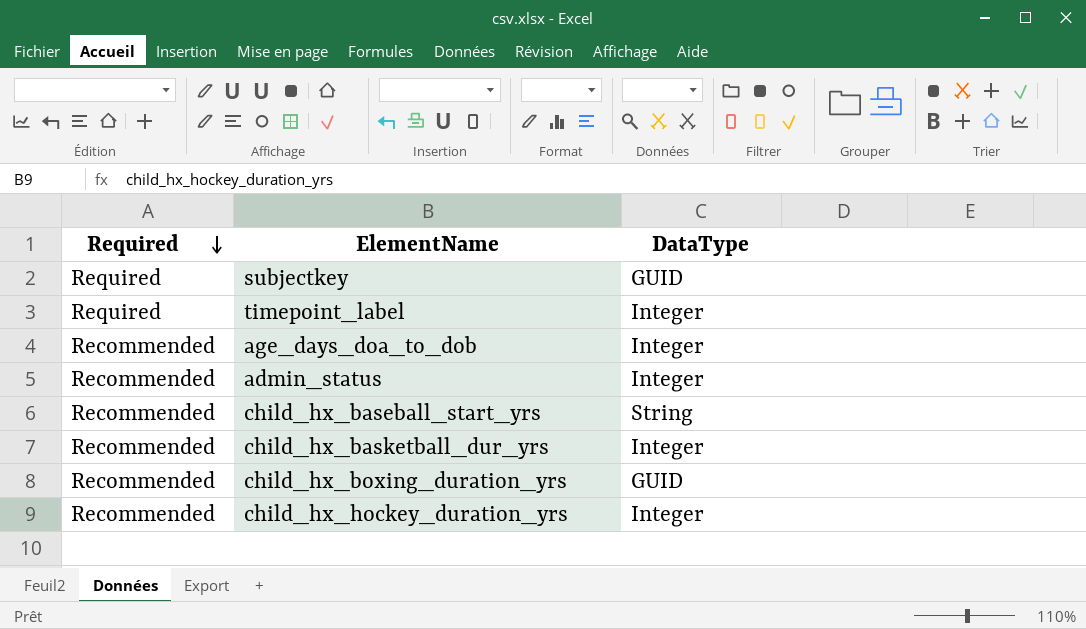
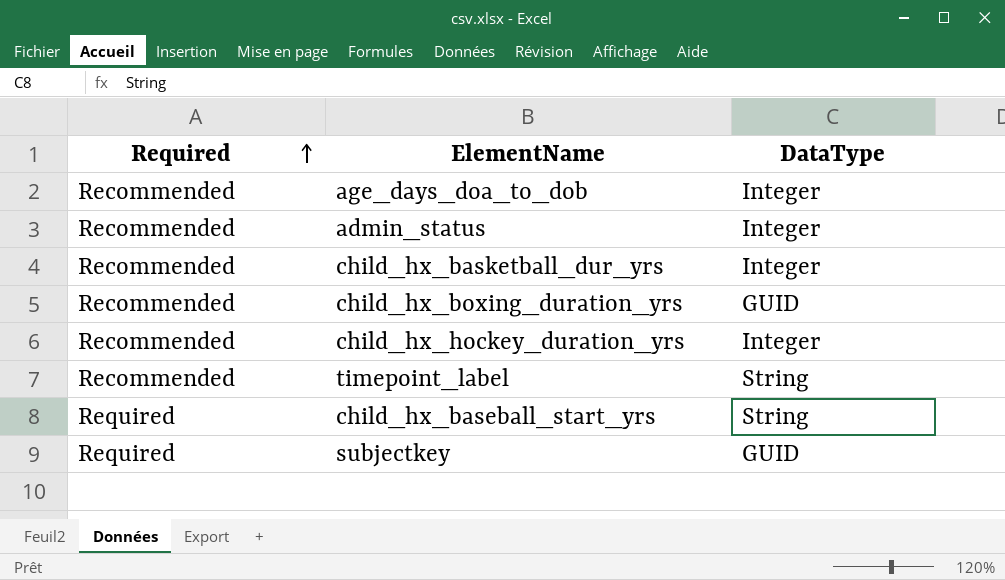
row order: Required descending -> Required ascending
timepoint_label | Required: Required -> Recommended
timepoint_label | DataType: Integer -> String
child_hx_baseball_start_yrs | Required: Recommended -> Required

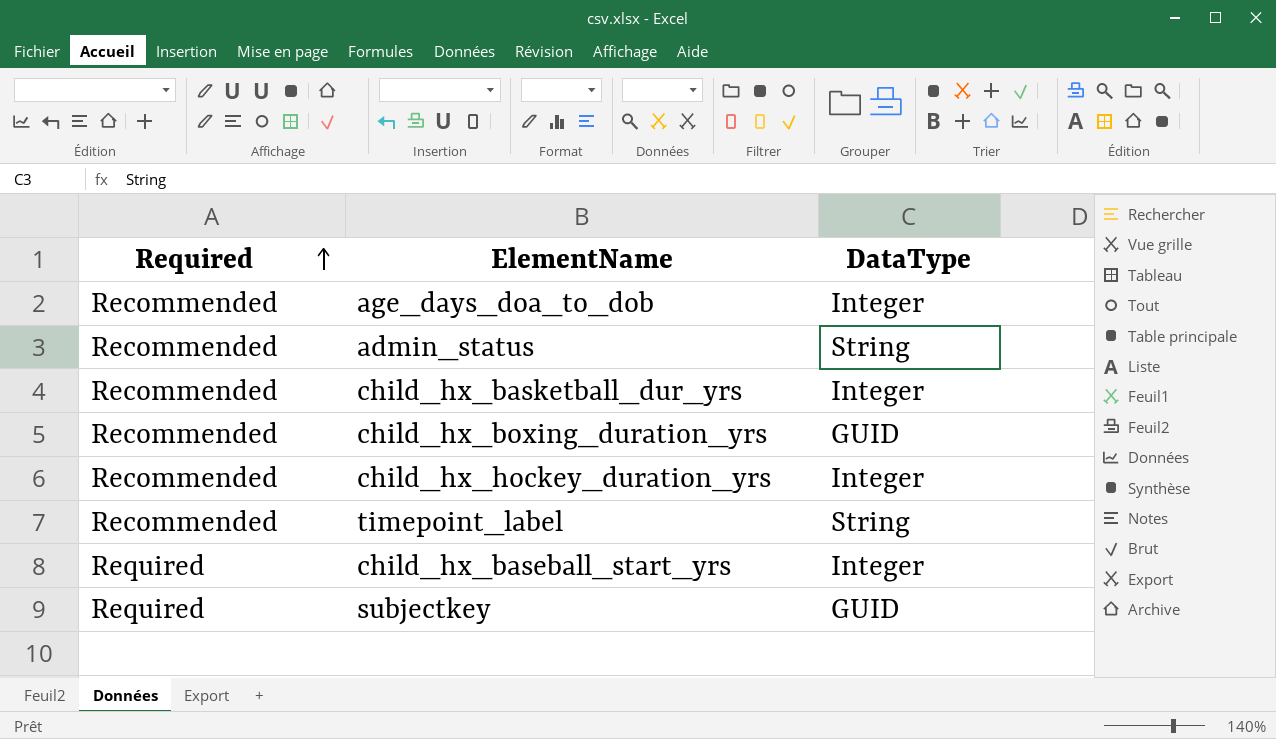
admin_status | DataType: Integer -> String
child_hx_baseball_start_yrs | DataType: String -> Integer

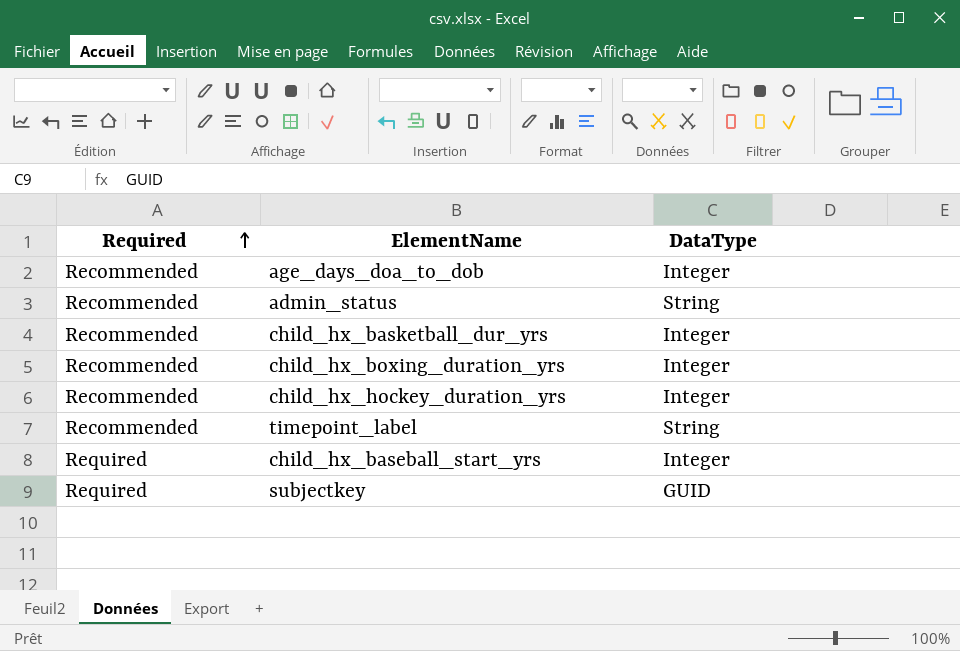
child_hx_boxing_duration_yrs | DataType: GUID -> Integer

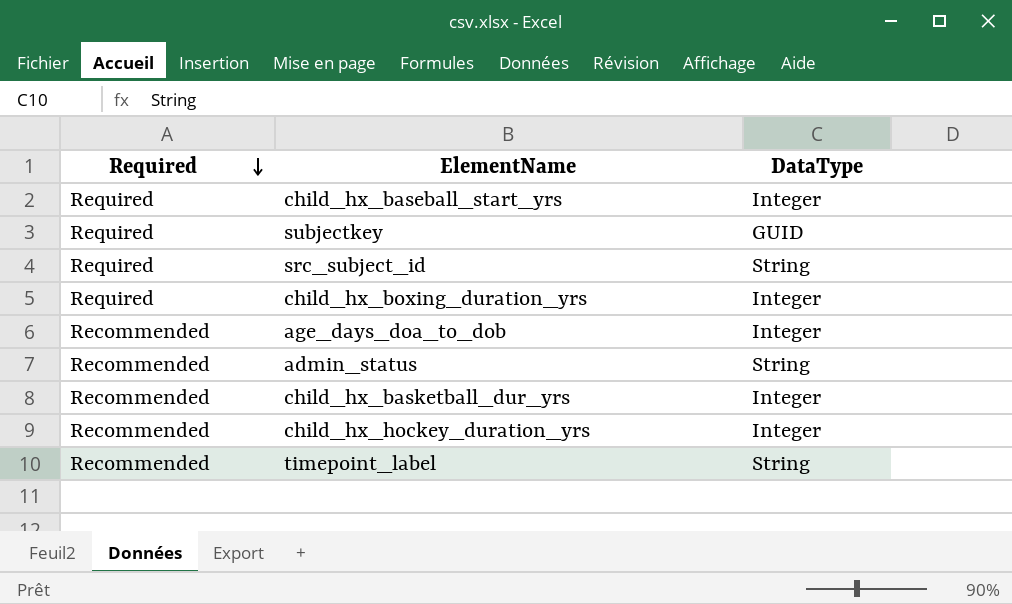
row order: Required ascending -> Required descending
row src_subject_id: none -> Required | String
child_hx_boxing_duration_yrs | Required: Recommended -> Required

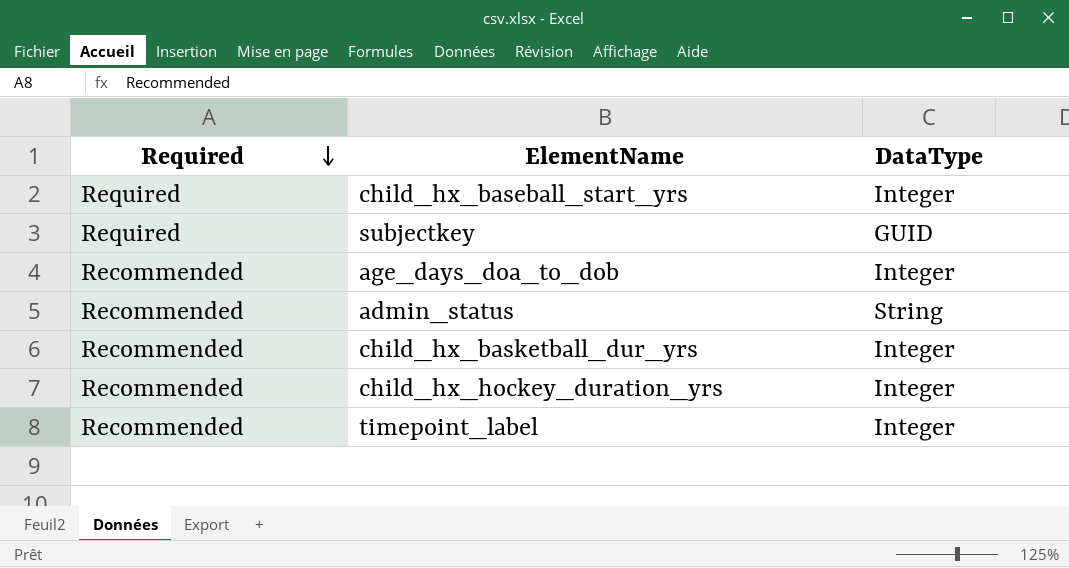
row src_subject_id: Required | String -> none
row child_hx_boxing_duration_yrs: Required | Integer -> none
timepoint_label | DataType: String -> Integer

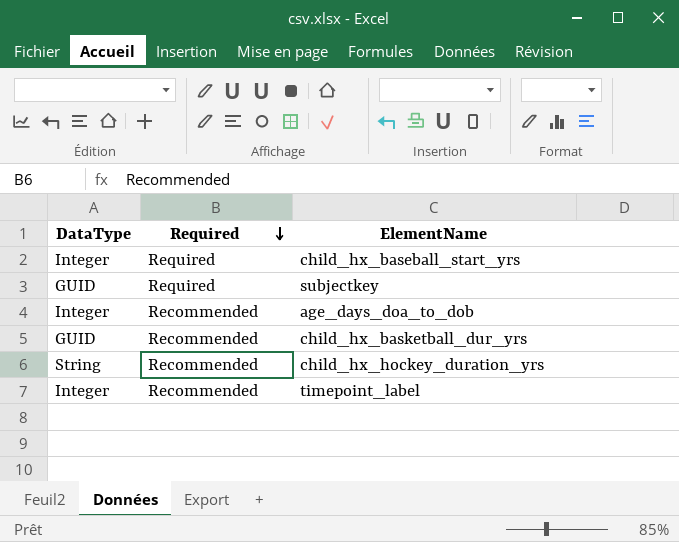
column DataType | position: 3 -> 1
row admin_status: Recommended | String -> none
child_hx_basketball_dur_yrs | DataType: Integer -> GUID
child_hx_hockey_duration_yrs | DataType: Integer -> String

